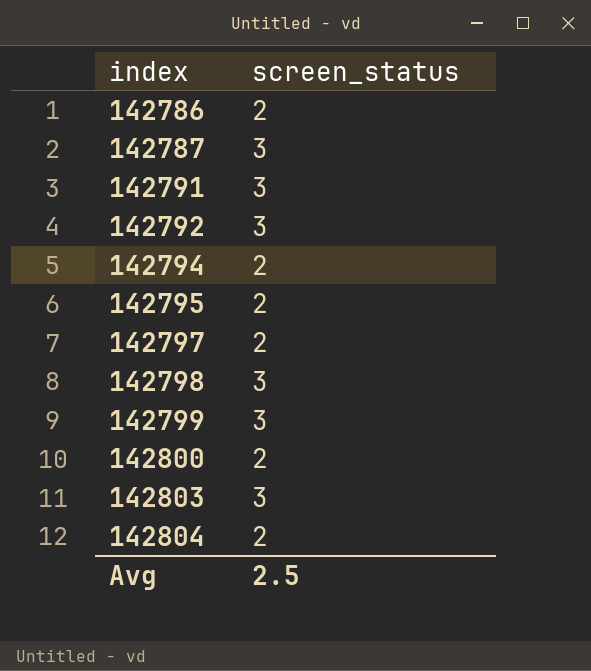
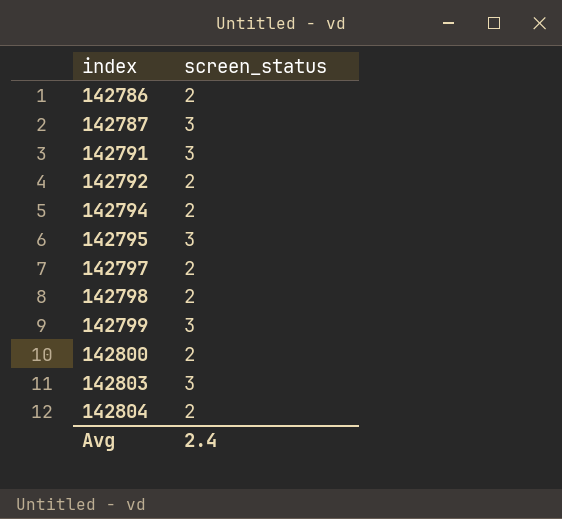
142792 | screen_status: 3 -> 2
142795 | screen_status: 2 -> 3
142798 | screen_status: 3 -> 2
Avg | screen_status: 2.5 -> 2.4

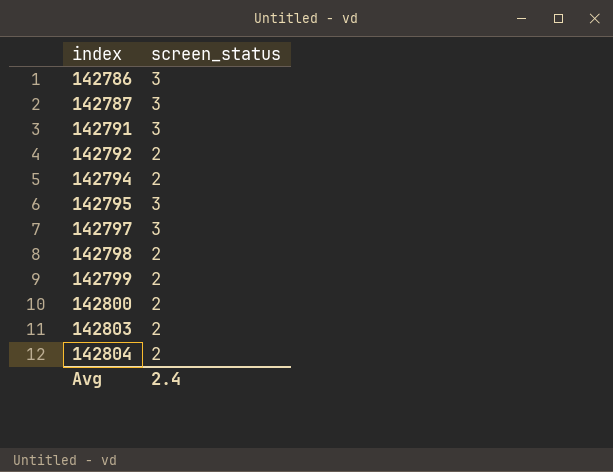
142786 | screen_status: 2 -> 3
142797 | screen_status: 2 -> 3
142799 | screen_status: 3 -> 2
142803 | screen_status: 3 -> 2

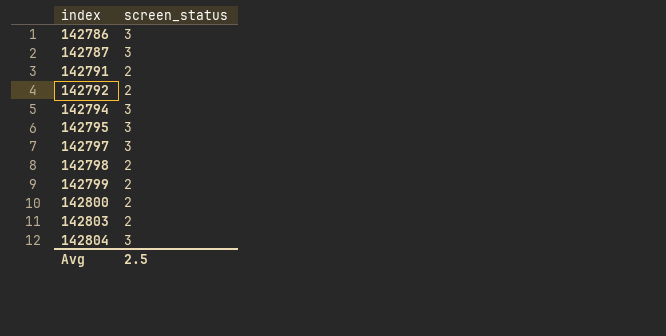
142791 | screen_status: 3 -> 2
142794 | screen_status: 2 -> 3
142804 | screen_status: 2 -> 3
Avg | screen_status: 2.4 -> 2.5

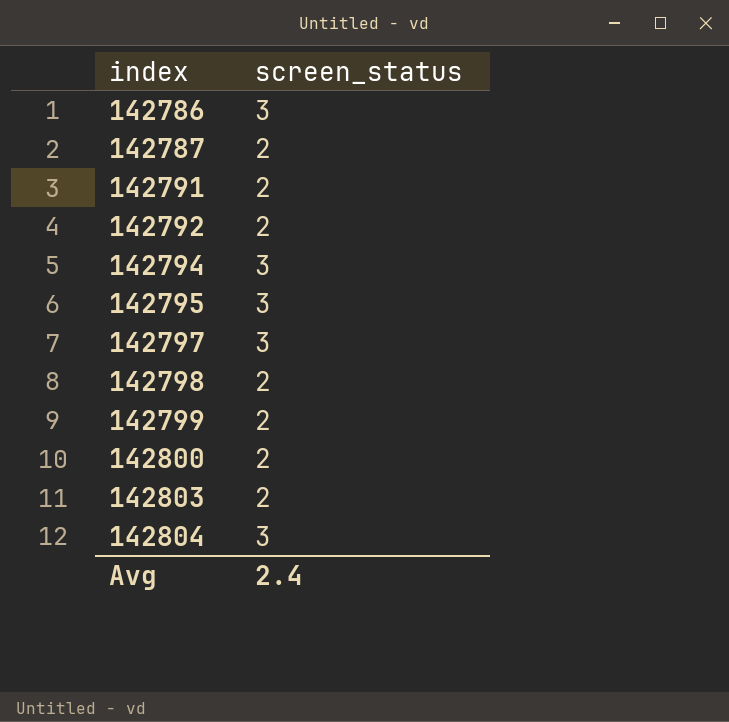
142787 | screen_status: 3 -> 2
Avg | screen_status: 2.5 -> 2.4

